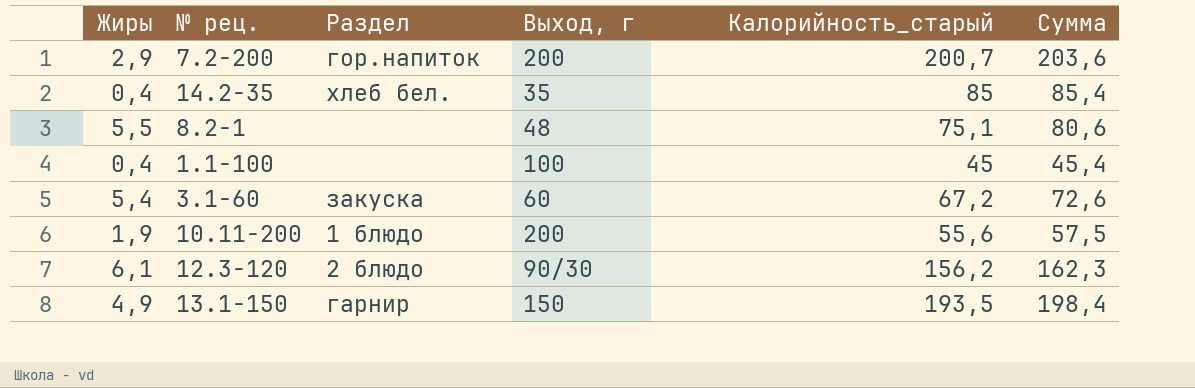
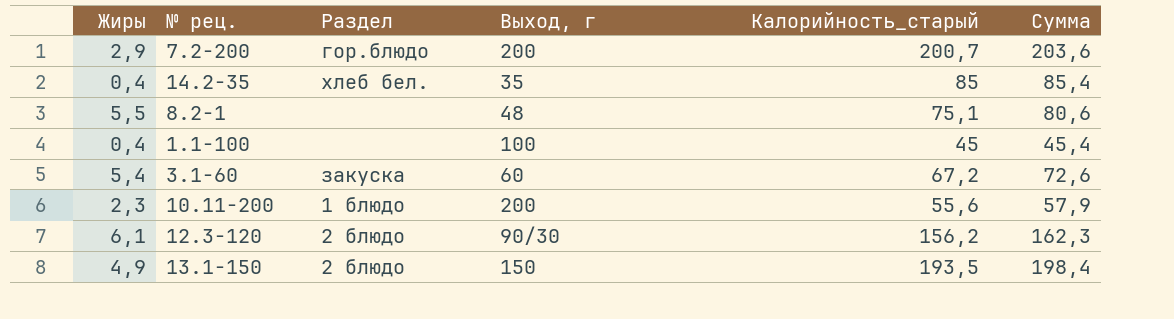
7.2-200 | Раздел: гор.напиток -> гор.блюдо
10.11-200 | Жиры: 1,9 -> 2,3
10.11-200 | Сумма: 57,5 -> 57,9
13.1-150 | Раздел: гарнир -> 2 блюдо

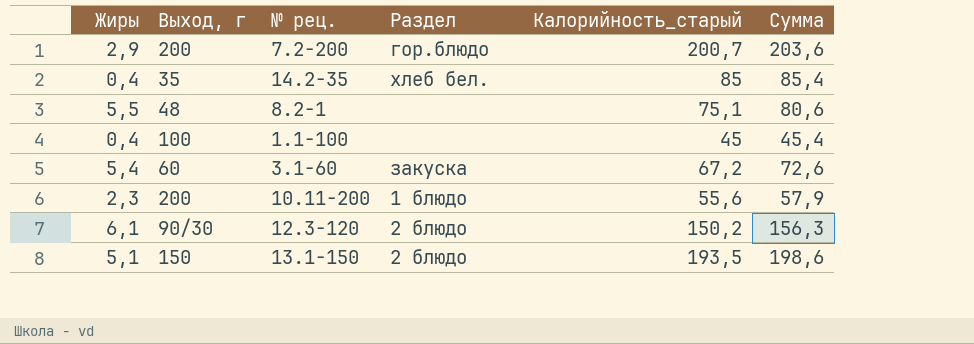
column Выход, г | position: 4 -> 2
12.3-120 | Калорийность_старый: 156,2 -> 150,2
12.3-120 | Сумма: 162,3 -> 156,3
13.1-150 | Жиры: 4,9 -> 5,1
13.1-150 | Сумма: 198,4 -> 198,6

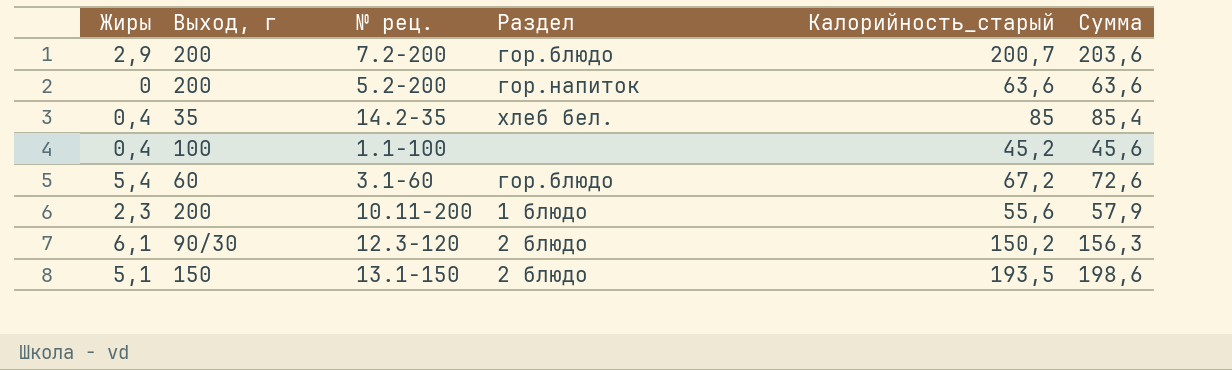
row 8.2-1: 5,5 | 48 | none | 75,1 | 80,6 -> none
row 5.2-200: none -> 0 | 200 | гор.напиток | 63,6 | 63,6
1.1-100 | Калорийность_старый: 45 -> 45,2
1.1-100 | Сумма: 45,4 -> 45,6
3.1-60 | Раздел: закуска -> гор.блюдо

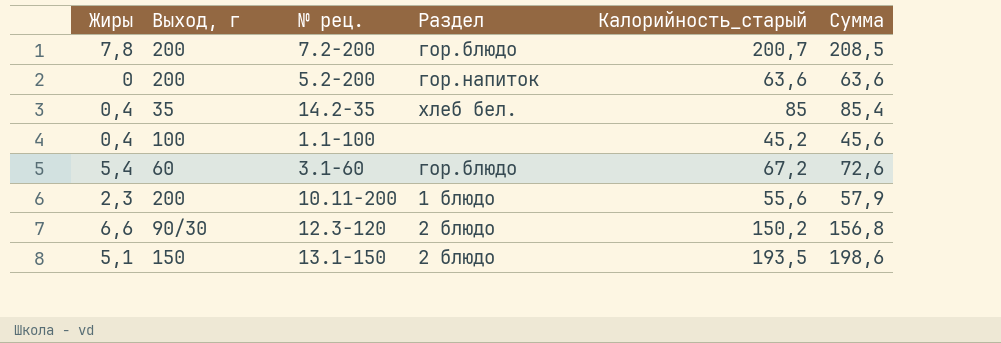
7.2-200 | Жиры: 2,9 -> 7,8
7.2-200 | Сумма: 203,6 -> 208,5
12.3-120 | Жиры: 6,1 -> 6,6
12.3-120 | Сумма: 156,3 -> 156,8

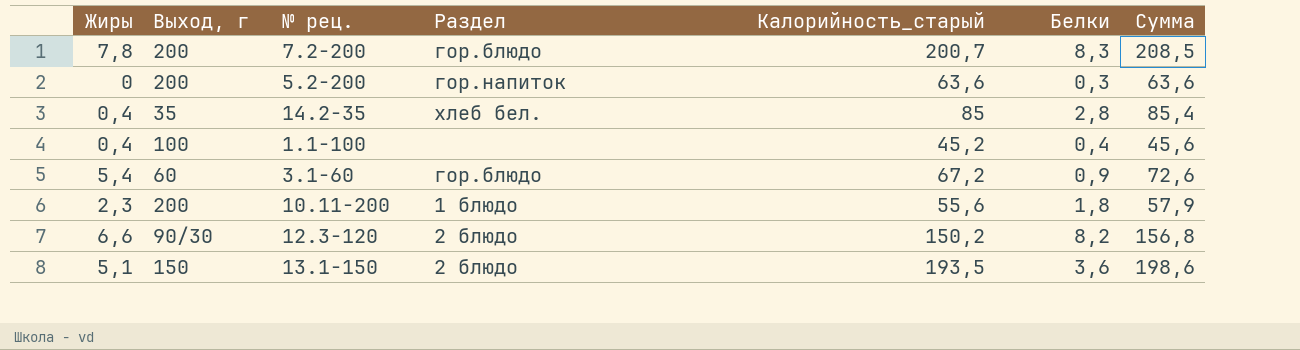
column Белки | position: none -> 6

